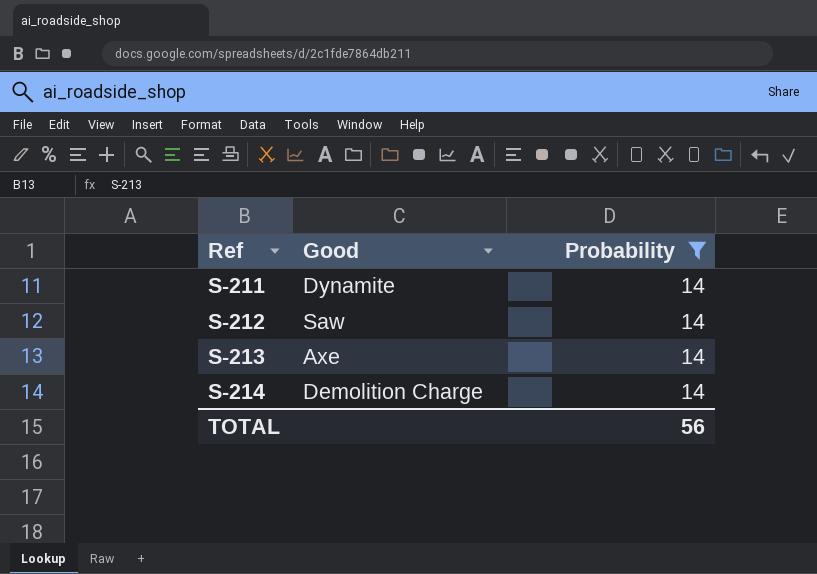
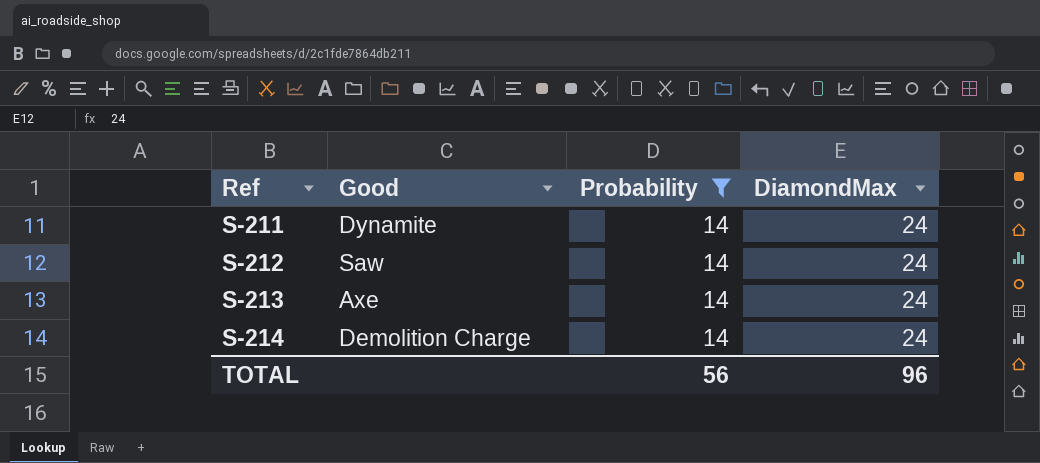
column DiamondMax | position: none -> 4

